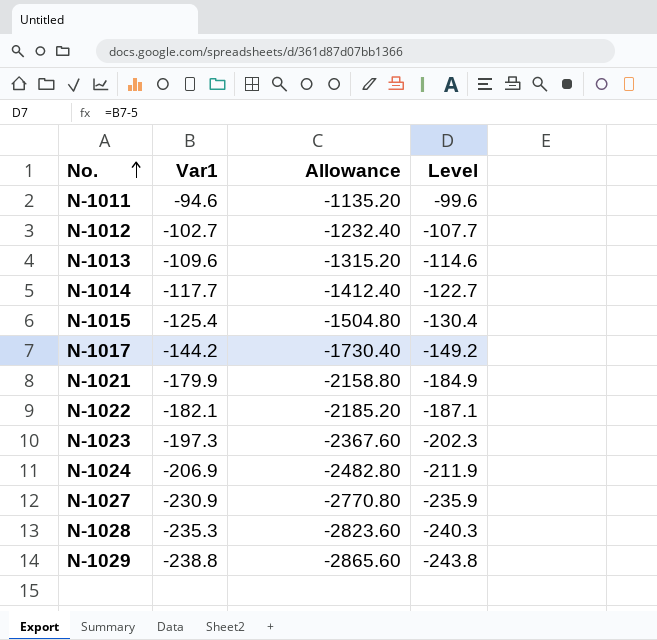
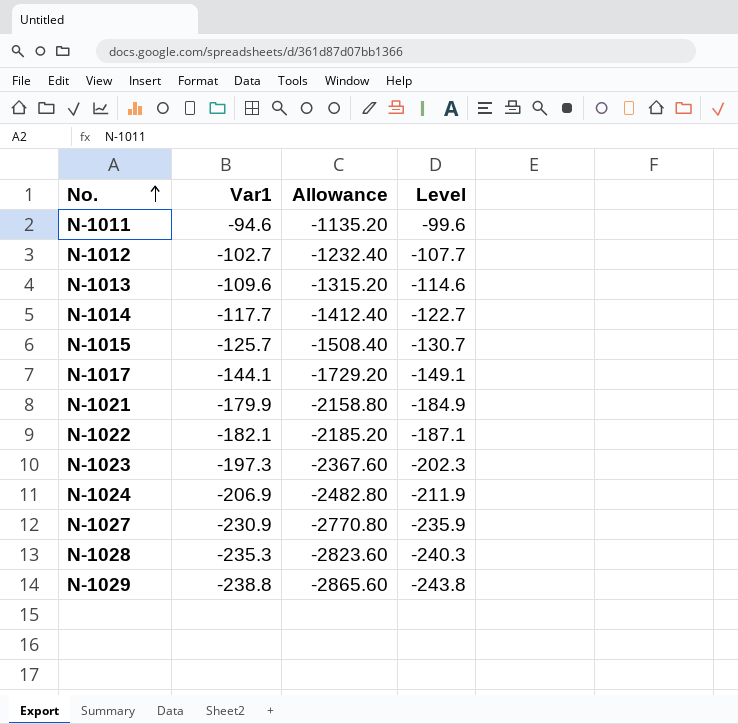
N-1015 | Var1: -125.4 -> -125.7
N-1015 | Allowance: -1504.80 -> -1508.40
N-1015 | Level: -130.4 -> -130.7
N-1017 | Var1: -144.2 -> -144.1
N-1017 | Allowance: -1730.40 -> -1729.20
N-1017 | Level: -149.2 -> -149.1

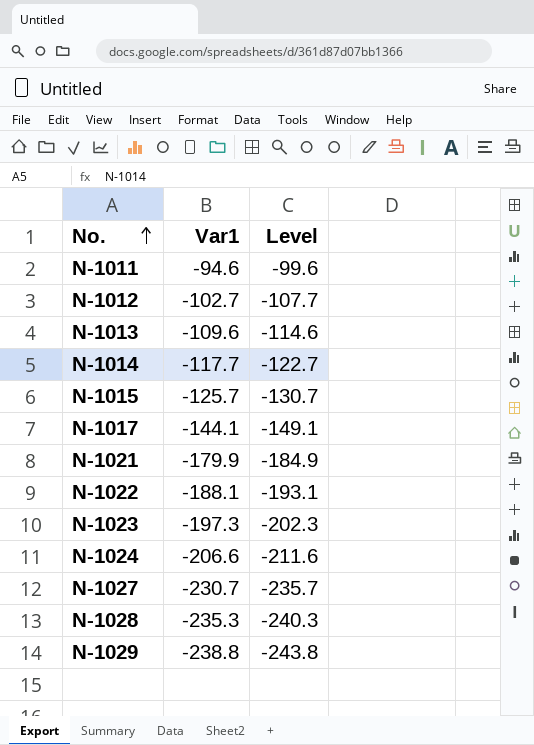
column Allowance | formula: [Var1] * 12 -> none
N-1022 | Var1: -182.1 -> -188.1
N-1022 | Level: -187.1 -> -193.1
N-1024 | Var1: -206.9 -> -206.6
N-1024 | Level: -211.9 -> -211.6
N-1027 | Var1: -230.9 -> -230.7
N-1027 | Level: -235.9 -> -235.7

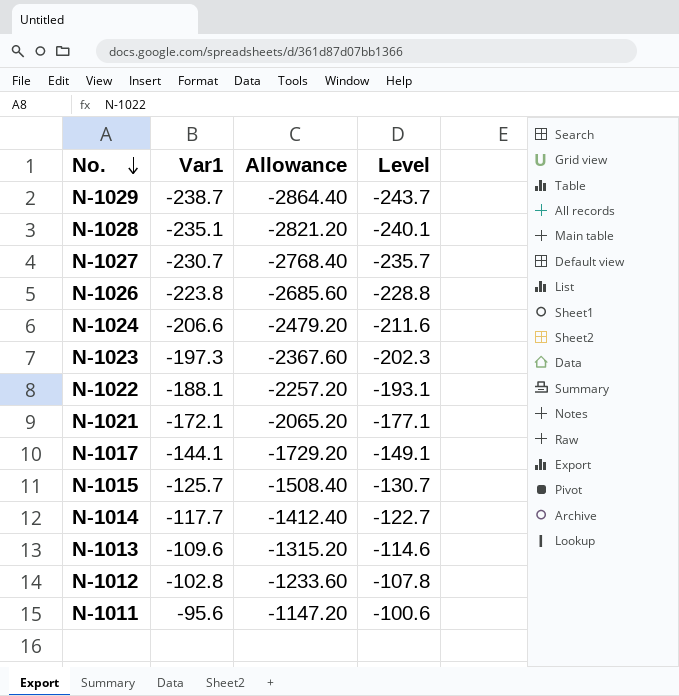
row order: No. ascending -> No. descending
column Allowance | formula: none -> [Var1] * 12
N-1029 | Var1: -238.8 -> -238.7
N-1029 | Level: -243.8 -> -243.7
N-1028 | Var1: -235.3 -> -235.1
N-1028 | Level: -240.3 -> -240.1
row N-1026: none -> -223.8 | -2685.60 | -228.8
N-1021 | Var1: -179.9 -> -172.1
N-1021 | Level: -184.9 -> -177.1
N-1012 | Var1: -102.7 -> -102.8
N-1012 | Level: -107.7 -> -107.8
N-1011 | Var1: -94.6 -> -95.6
N-1011 | Level: -99.6 -> -100.6

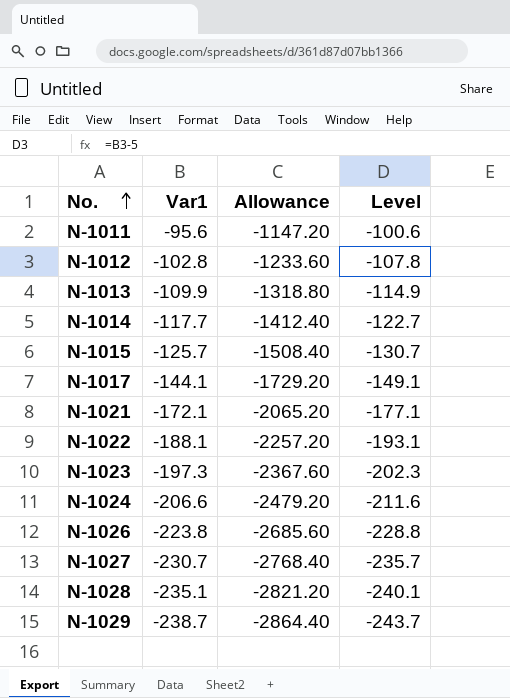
row order: No. descending -> No. ascending
N-1013 | Var1: -109.6 -> -109.9
N-1013 | Allowance: -1315.20 -> -1318.80
N-1013 | Level: -114.6 -> -114.9

